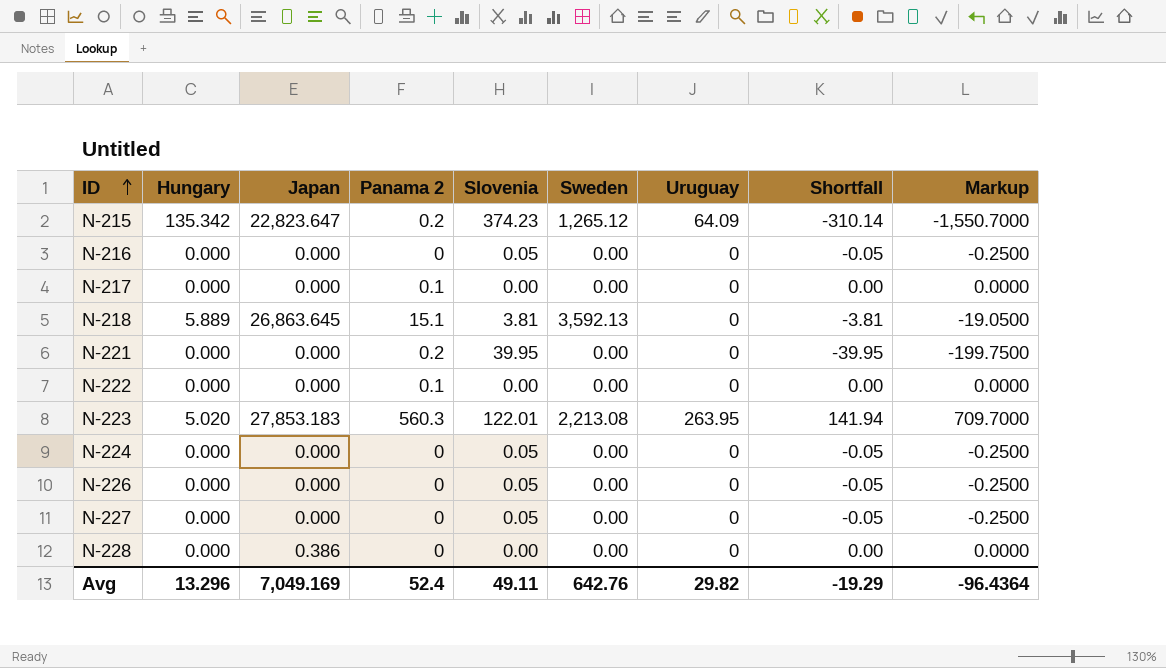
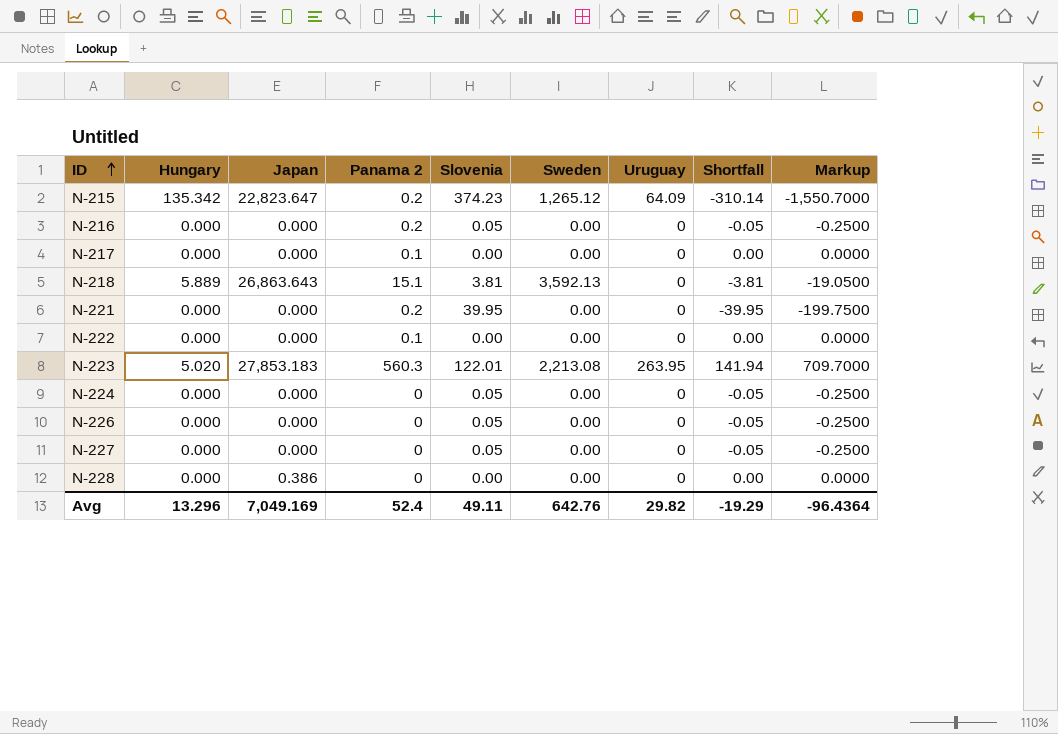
N-216 | Panama 2: 0 -> 0.2
N-218 | Japan: 26,863.645 -> 26,863.643

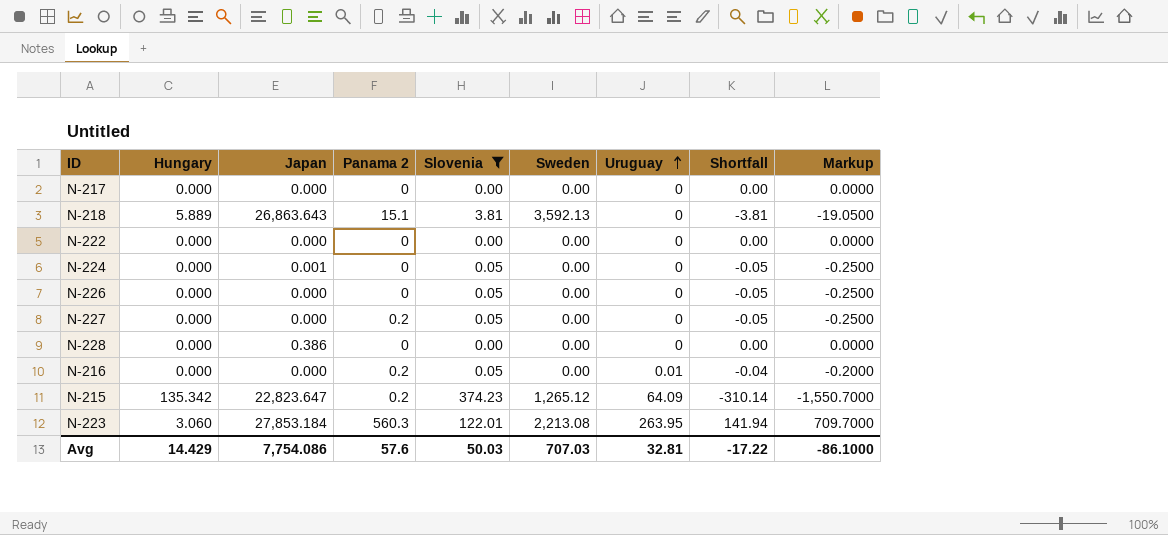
filter: none -> Slovenia != 39.95
row order: ID ascending -> Uruguay ascending
N-217 | Panama 2: 0.1 -> 0
N-222 | Panama 2: 0.1 -> 0
N-224 | Japan: 0.000 -> 0.001
N-227 | Panama 2: 0 -> 0.2
N-216 | Uruguay: 0 -> 0.01
N-216 | Shortfall: -0.05 -> -0.04
N-216 | Markup: -0.2500 -> -0.2000
N-223 | Hungary: 5.020 -> 3.060
N-223 | Japan: 27,853.183 -> 27,853.184
Avg | Hungary: 13.296 -> 14.429
Avg | Japan: 7,049.169 -> 7,754.086
Avg | Panama 2: 52.4 -> 57.6
Avg | Slovenia: 49.11 -> 50.03
Avg | Sweden: 642.76 -> 707.03
Avg | Uruguay: 29.82 -> 32.81
Avg | Shortfall: -19.29 -> -17.22
Avg | Markup: -96.4364 -> -86.1000

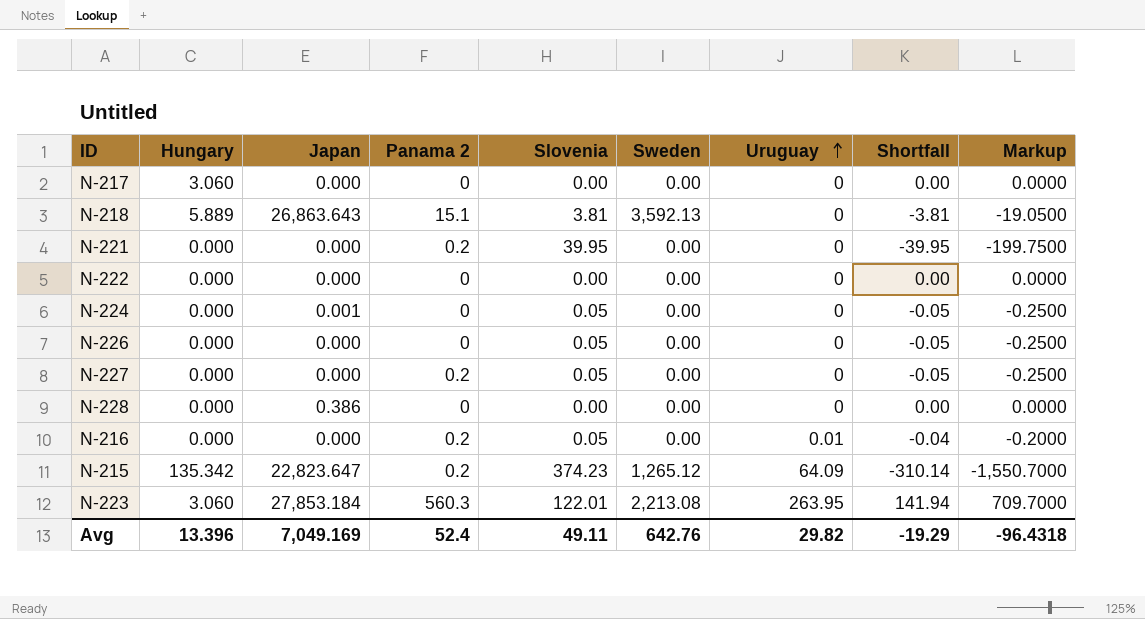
filter: Slovenia != 39.95 -> none
N-217 | Hungary: 0.000 -> 3.060
Avg | Hungary: 14.429 -> 13.396
Avg | Japan: 7,754.086 -> 7,049.169
Avg | Panama 2: 57.6 -> 52.4
Avg | Slovenia: 50.03 -> 49.11
Avg | Sweden: 707.03 -> 642.76
Avg | Uruguay: 32.81 -> 29.82
Avg | Shortfall: -17.22 -> -19.29
Avg | Markup: -86.1000 -> -96.4318

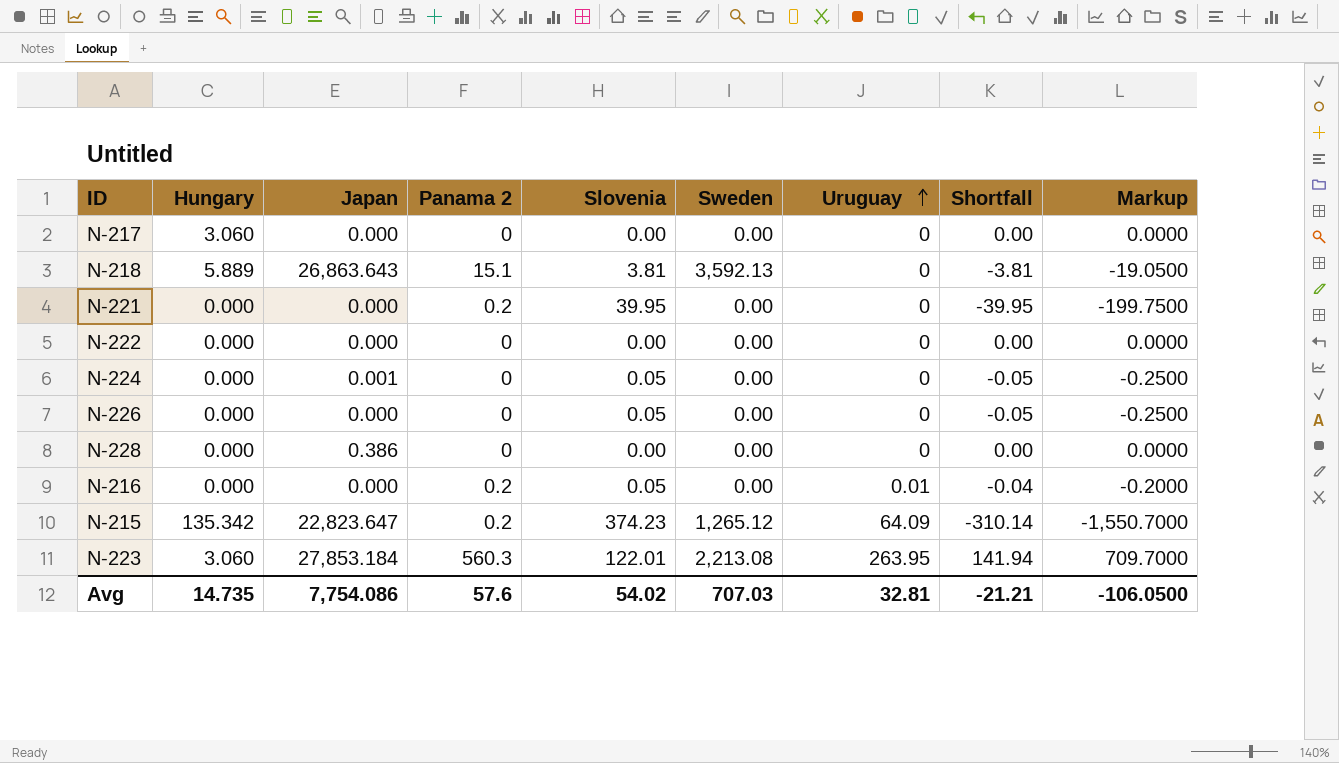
row N-227: 0.000 | 0.000 | 0.2 | 0.05 | 0.00 | 0 | -0.05 | -0.2500 -> none
Avg | Hungary: 13.396 -> 14.735
Avg | Japan: 7,049.169 -> 7,754.086
Avg | Panama 2: 52.4 -> 57.6
Avg | Slovenia: 49.11 -> 54.02
Avg | Sweden: 642.76 -> 707.03
Avg | Uruguay: 29.82 -> 32.81
Avg | Shortfall: -19.29 -> -21.21
Avg | Markup: -96.4318 -> -106.0500

